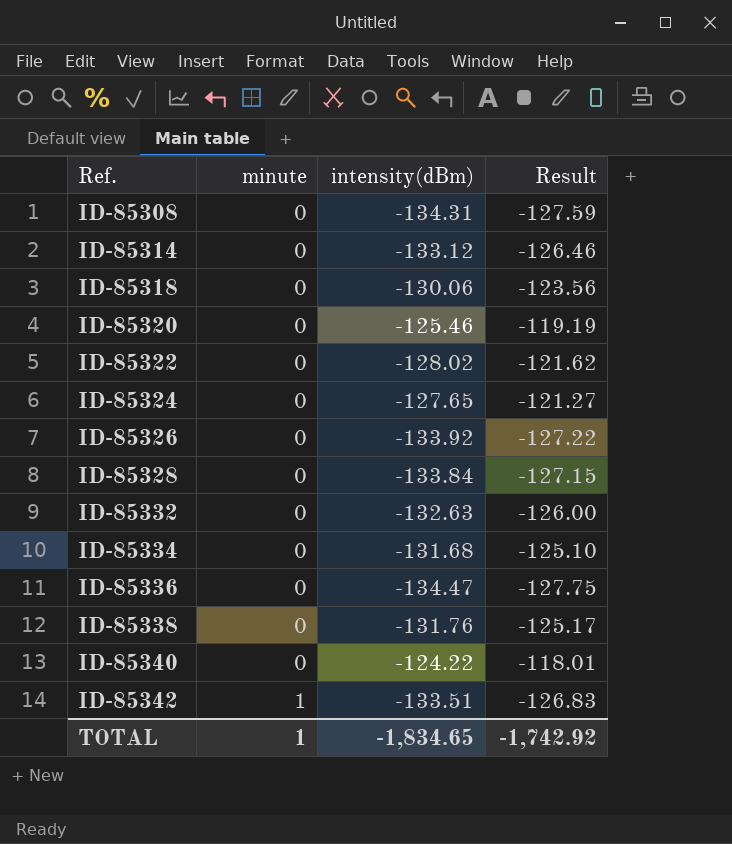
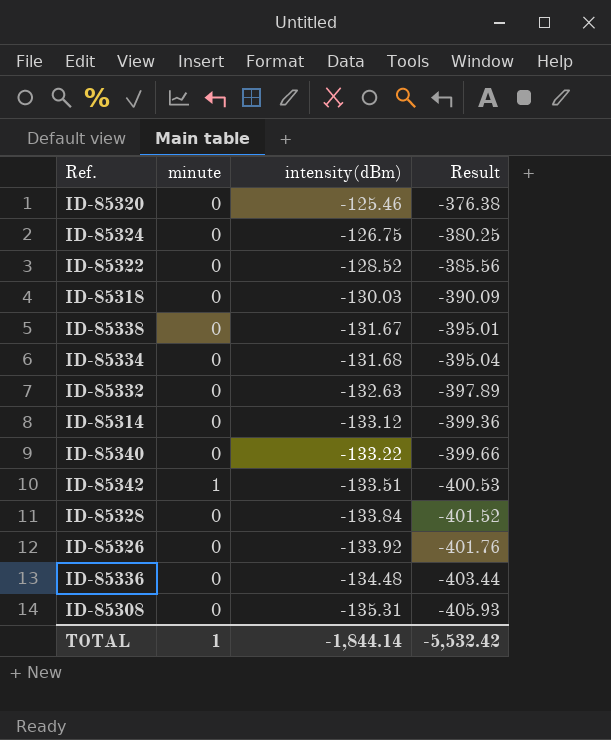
row order: Ref. ascending -> intensity(dBm) descending
column Result | formula: [intensity(dBm)] * 0.95 -> [intensity(dBm)] * 3
ID-85324 | intensity(dBm): -127.65 -> -126.75
ID-85322 | intensity(dBm): -128.02 -> -128.52
ID-85318 | intensity(dBm): -130.06 -> -130.03
ID-85338 | intensity(dBm): -131.76 -> -131.67
ID-85340 | intensity(dBm): -124.22 -> -133.22
ID-85336 | intensity(dBm): -134.47 -> -134.48
ID-85308 | intensity(dBm): -134.31 -> -135.31
TOTAL | intensity(dBm): -1,834.65 -> -1,844.14
TOTAL | Result: -1,742.92 -> -5,532.42

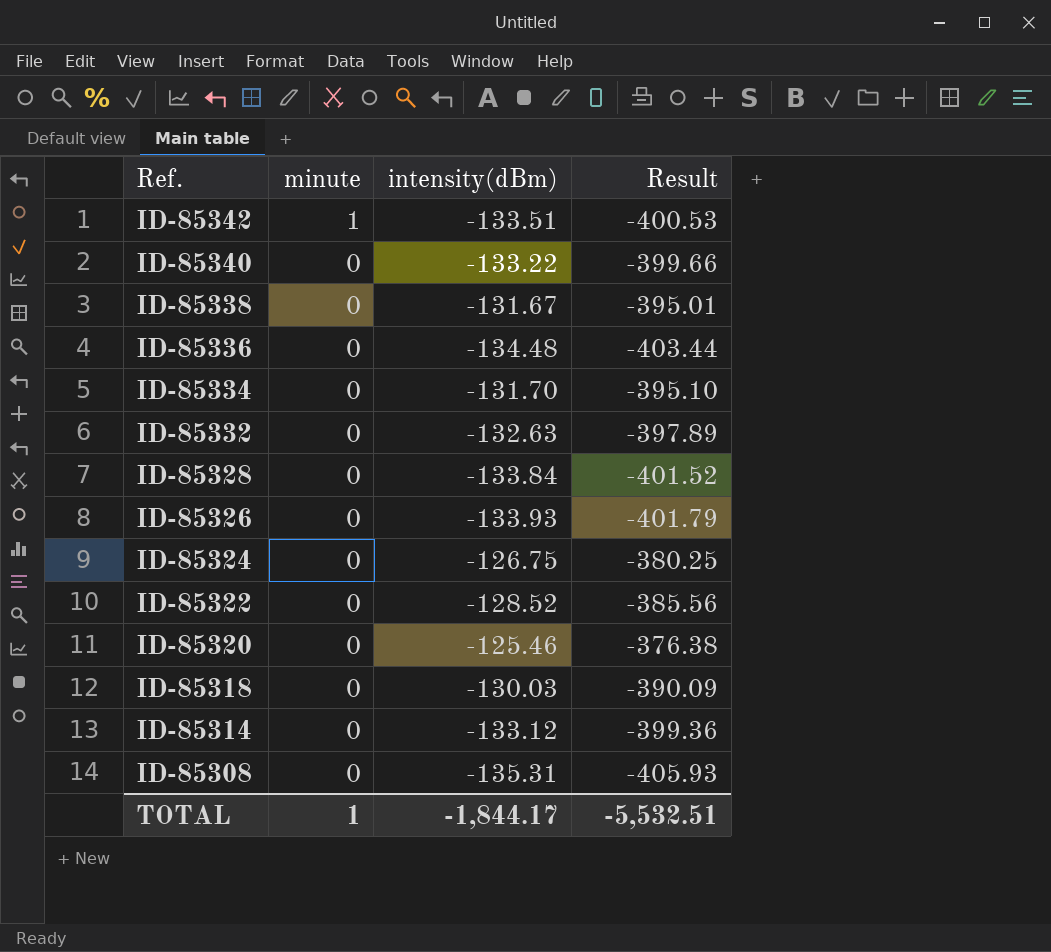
row order: intensity(dBm) descending -> Ref. descending
ID-85334 | intensity(dBm): -131.68 -> -131.70
ID-85334 | Result: -395.04 -> -395.10
ID-85326 | intensity(dBm): -133.92 -> -133.93
ID-85326 | Result: -401.76 -> -401.79
TOTAL | intensity(dBm): -1,844.14 -> -1,844.17
TOTAL | Result: -5,532.42 -> -5,532.51

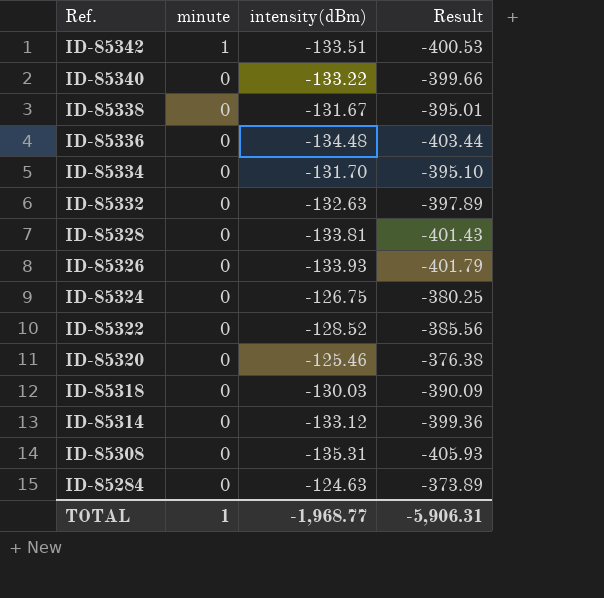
ID-85328 | intensity(dBm): -133.84 -> -133.81
ID-85328 | Result: -401.52 -> -401.43
row ID-85284: none -> 0 | -124.63 | -373.89
TOTAL | intensity(dBm): -1,844.17 -> -1,968.77
TOTAL | Result: -5,532.51 -> -5,906.31

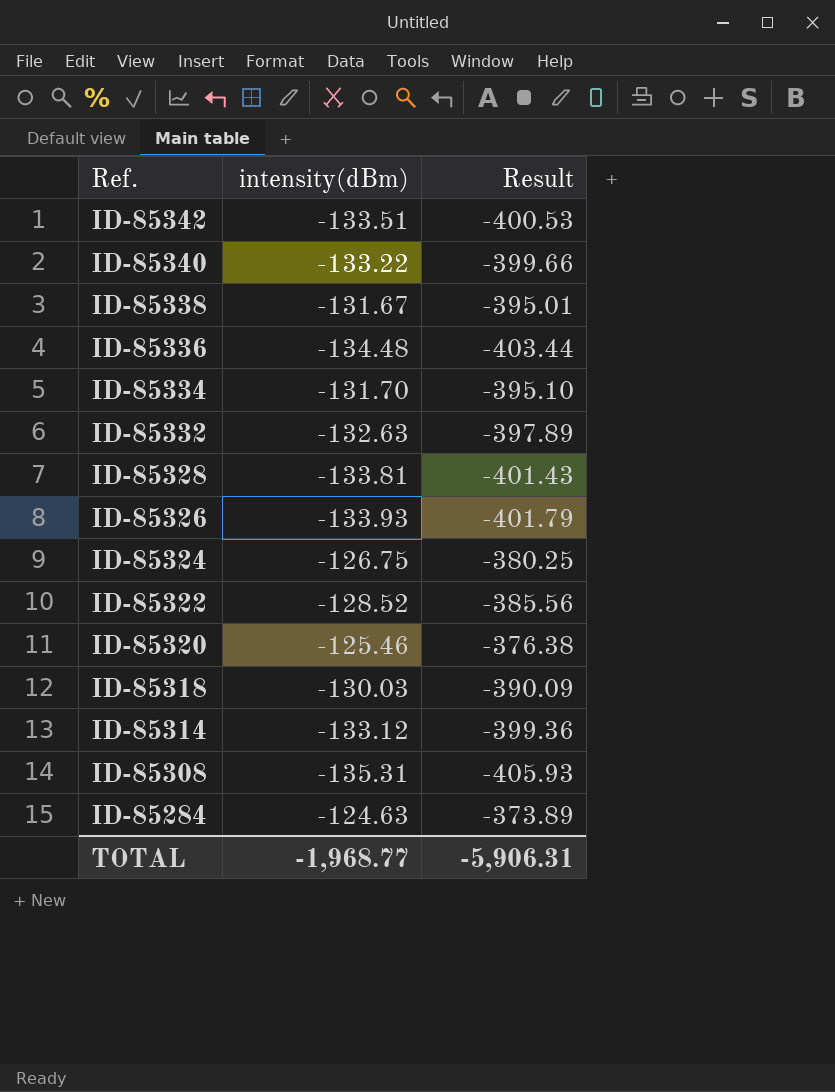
column minute | position: 2 -> none

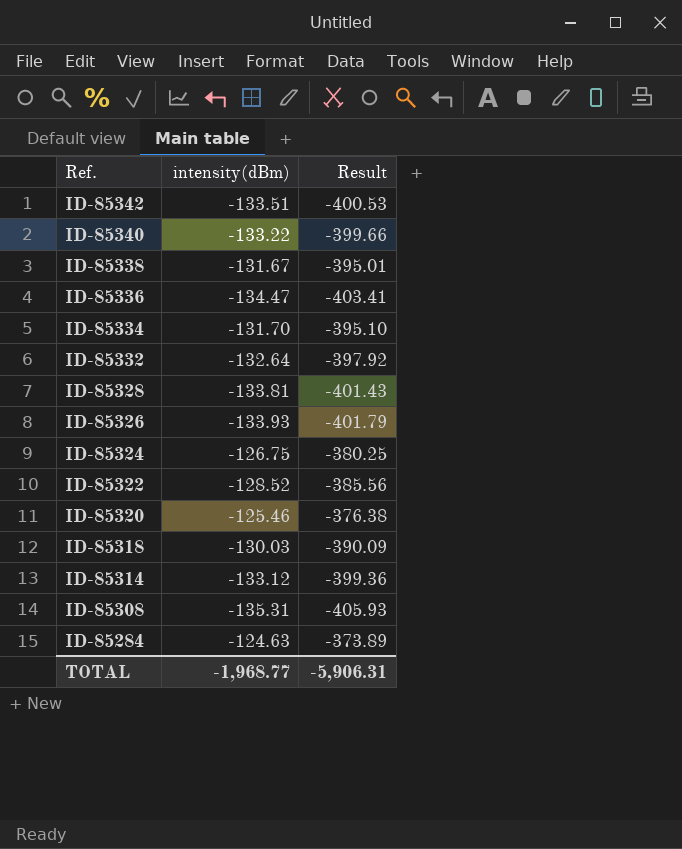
ID-85336 | intensity(dBm): -134.48 -> -134.47
ID-85336 | Result: -403.44 -> -403.41
ID-85332 | intensity(dBm): -132.63 -> -132.64
ID-85332 | Result: -397.89 -> -397.92

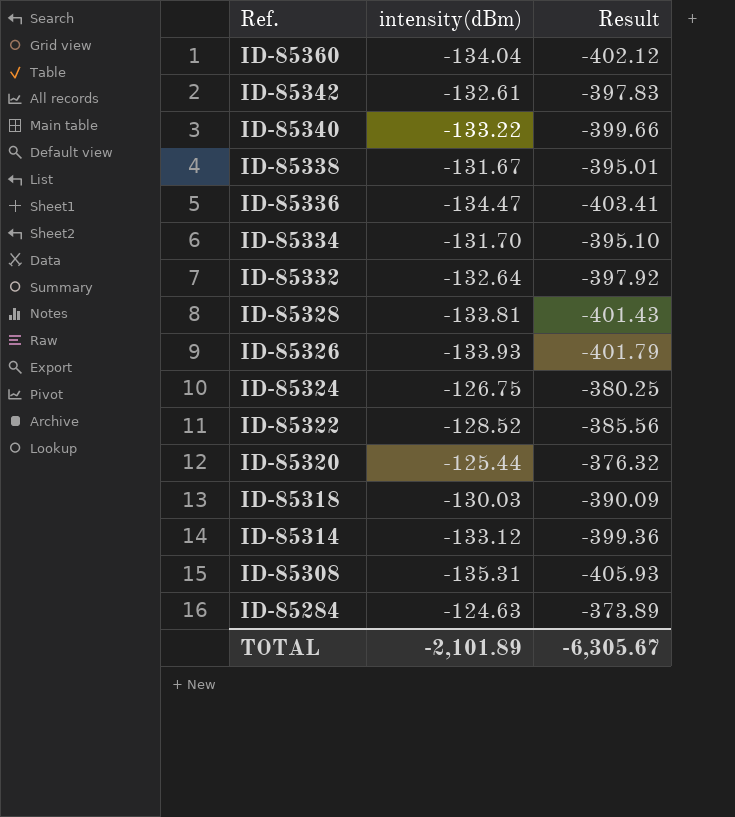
row ID-85360: none -> -134.04 | -402.12
ID-85342 | intensity(dBm): -133.51 -> -132.61
ID-85342 | Result: -400.53 -> -397.83
ID-85320 | intensity(dBm): -125.46 -> -125.44
ID-85320 | Result: -376.38 -> -376.32
TOTAL | intensity(dBm): -1,968.77 -> -2,101.89
TOTAL | Result: -5,906.31 -> -6,305.67

